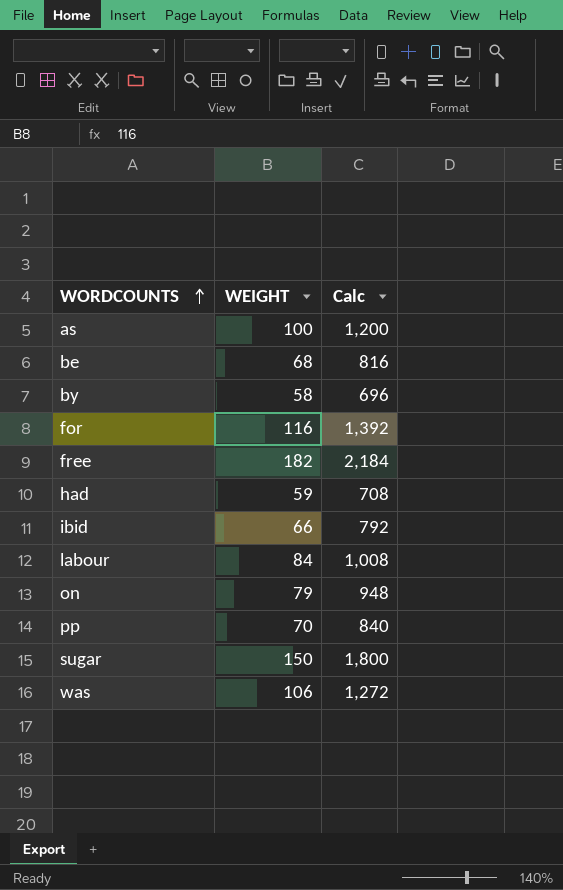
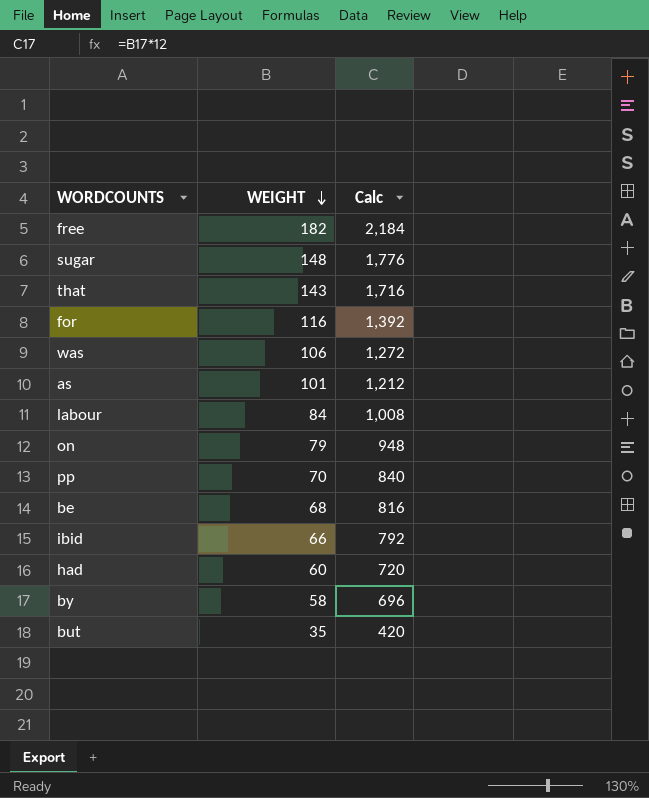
row order: WORDCOUNTS ascending -> WEIGHT descending
sugar | WEIGHT: 150 -> 148
sugar | Calc: 1,800 -> 1,776
row that: none -> 143 | 1,716
as | WEIGHT: 100 -> 101
as | Calc: 1,200 -> 1,212
had | WEIGHT: 59 -> 60
had | Calc: 708 -> 720
row but: none -> 35 | 420

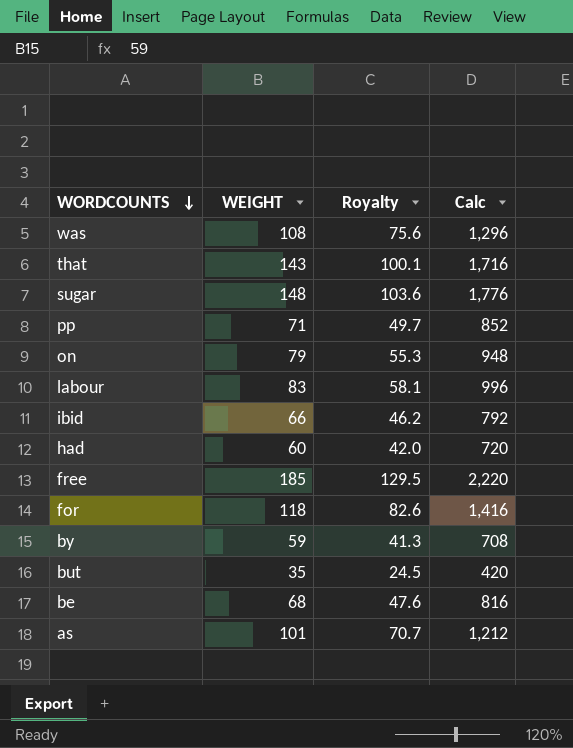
row order: WEIGHT descending -> WORDCOUNTS descending
column Royalty | formula: none -> [WEIGHT] * 0.7
was | WEIGHT: 106 -> 108
was | Calc: 1,272 -> 1,296
pp | WEIGHT: 70 -> 71
pp | Calc: 840 -> 852
labour | WEIGHT: 84 -> 83
labour | Calc: 1,008 -> 996
free | WEIGHT: 182 -> 185
free | Calc: 2,184 -> 2,220
for | WEIGHT: 116 -> 118
for | Calc: 1,392 -> 1,416
by | WEIGHT: 58 -> 59
by | Calc: 696 -> 708

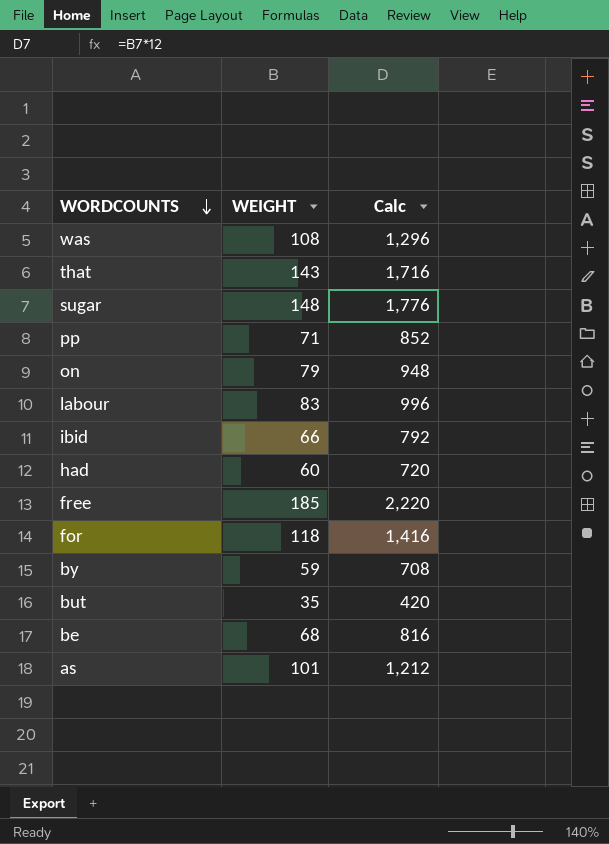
column Royalty | formula: [WEIGHT] * 0.7 -> none

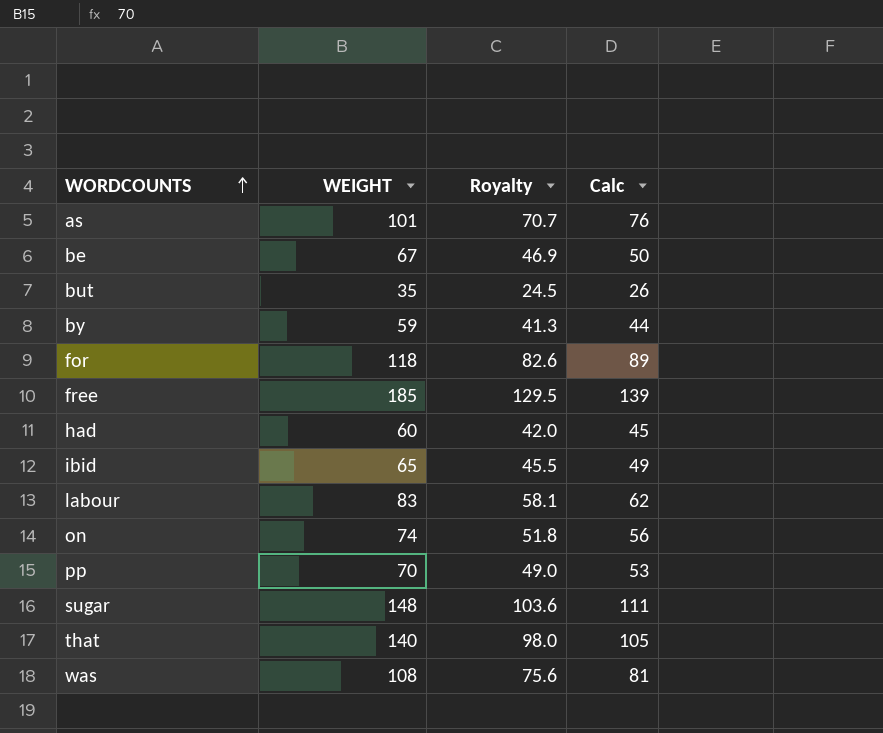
row order: WORDCOUNTS descending -> WORDCOUNTS ascending
column Royalty | formula: none -> [WEIGHT] * 0.7
column Calc | formula: [WEIGHT] * 12 -> [WEIGHT] * 0.75
be | WEIGHT: 68 -> 67
ibid | WEIGHT: 66 -> 65
on | WEIGHT: 79 -> 74
pp | WEIGHT: 71 -> 70
that | WEIGHT: 143 -> 140

